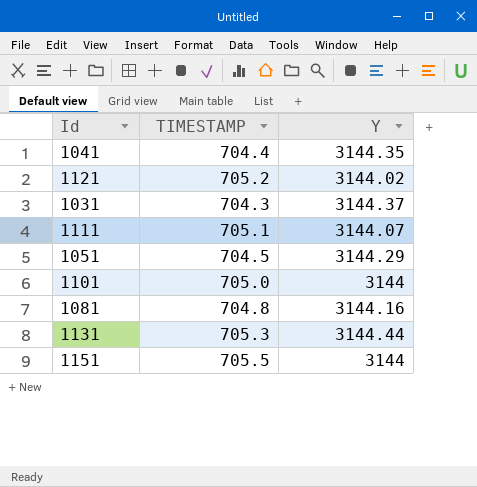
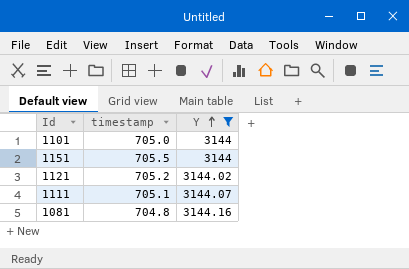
filter: none -> Y <= 3144.16
row order: none -> Y ascending
column name: TIMESTAMP -> timestamp

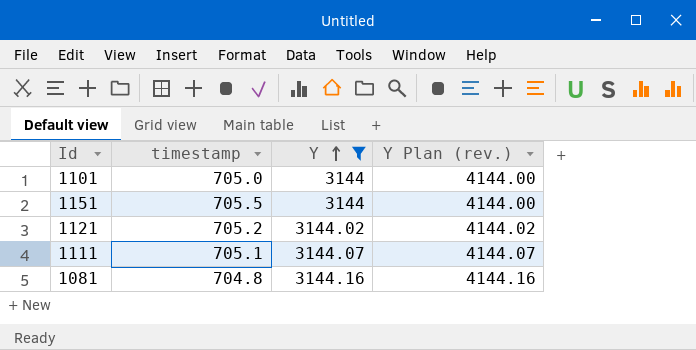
column Y Plan (rev.) | formula: none -> [Y] + 1000

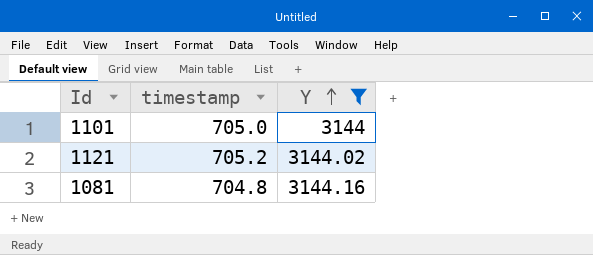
column Y Plan (rev.) | formula: [Y] + 1000 -> none
row 1151: 705.5 | 3144 | 4144.00 -> none
row 1111: 705.1 | 3144.07 | 4144.07 -> none

